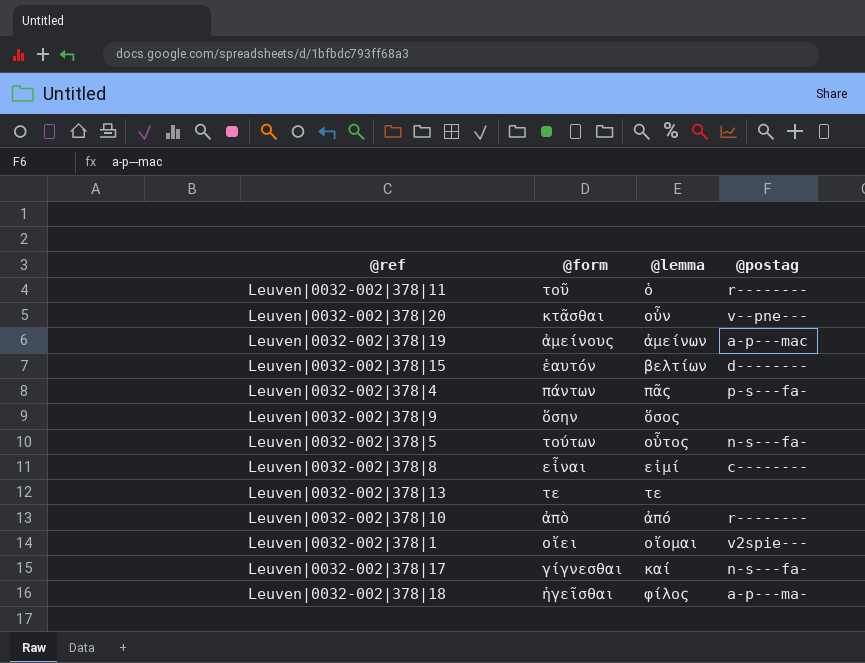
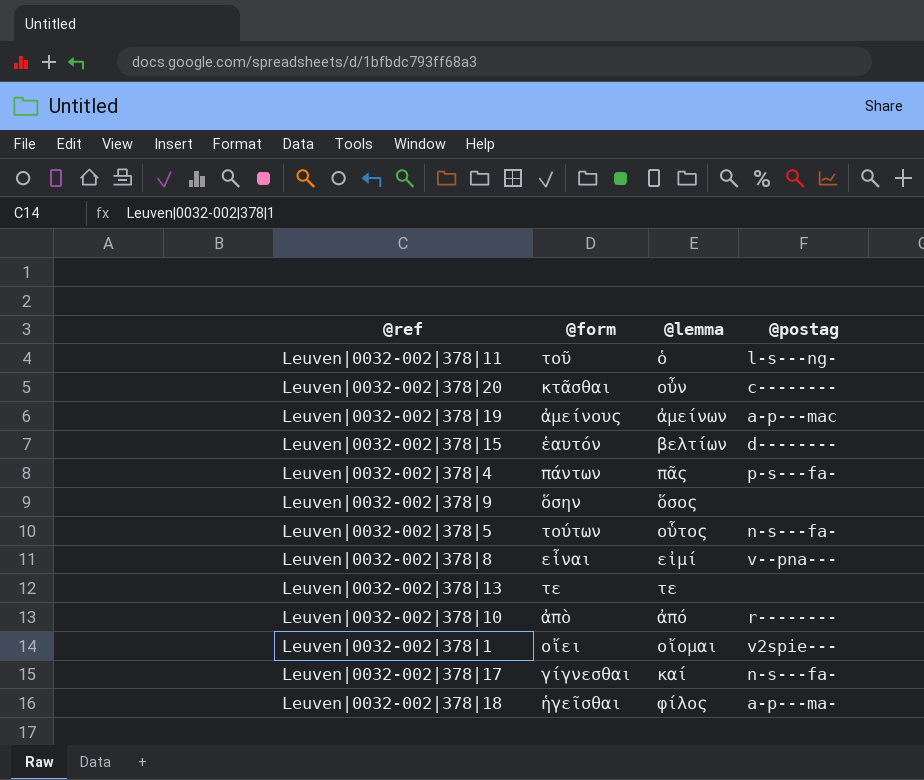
Leuven|0032-002|378|11 | @postag: r-------- -> l-s---ng-
Leuven|0032-002|378|20 | @postag: v--pne--- -> c--------
Leuven|0032-002|378|8 | @postag: c-------- -> v--pna---

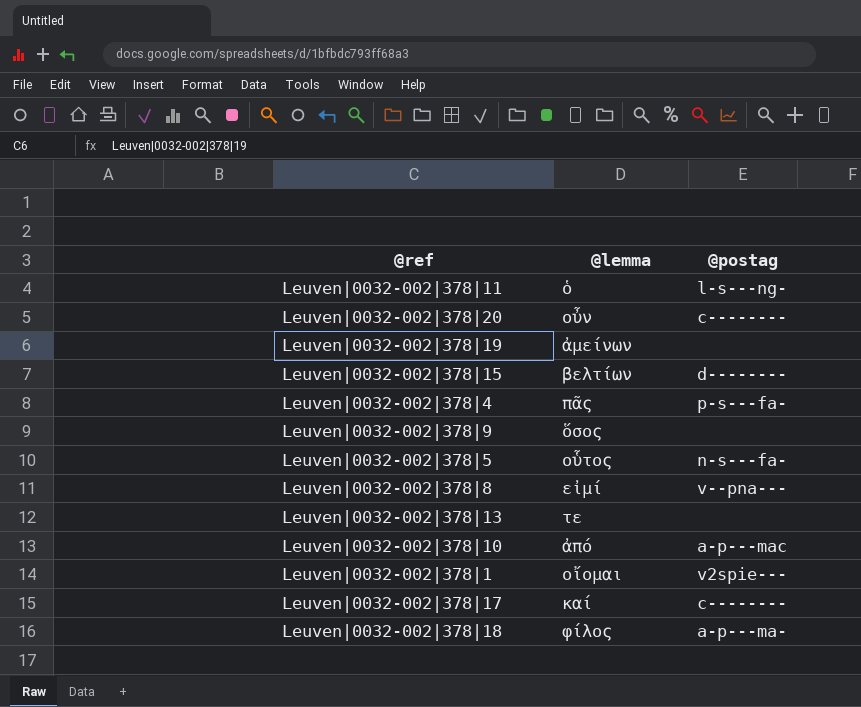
column @form | position: 2 -> none
Leuven|0032-002|378|19 | @postag: a-p---mac -> none
Leuven|0032-002|378|10 | @postag: r-------- -> a-p---mac
Leuven|0032-002|378|17 | @postag: n-s---fa- -> c--------

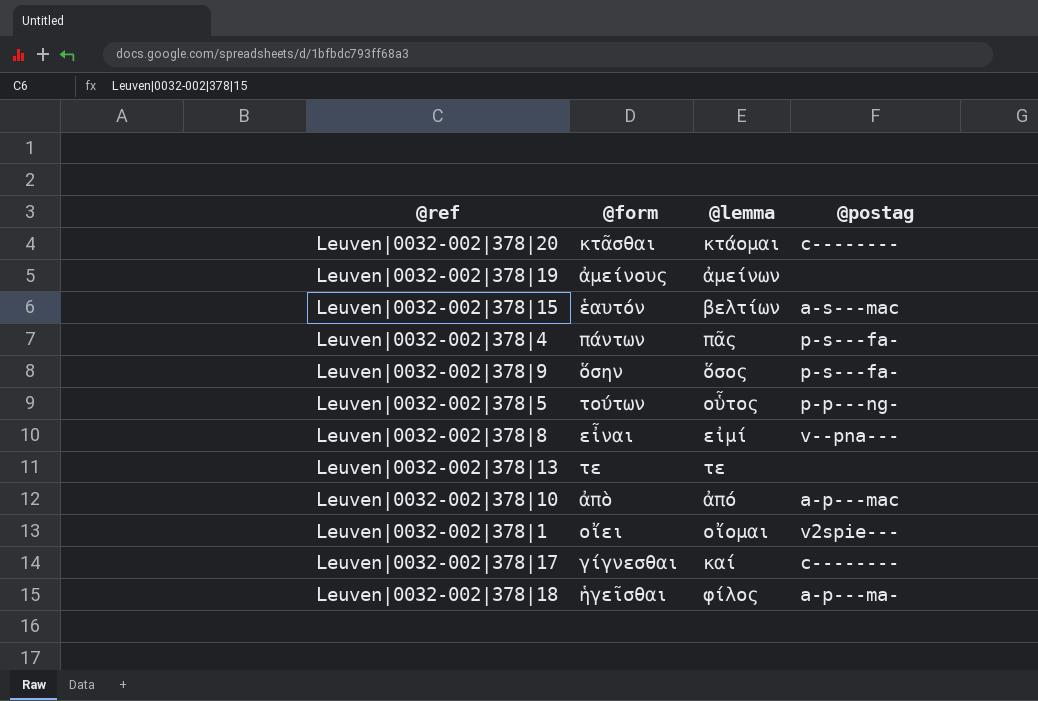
column @form | position: none -> 2
row Leuven|0032-002|378|11: ὁ | l-s---ng- -> none
Leuven|0032-002|378|20 | @lemma: οὖν -> κτάομαι
Leuven|0032-002|378|15 | @postag: d-------- -> a-s---mac
Leuven|0032-002|378|9 | @postag: none -> p-s---fa-
Leuven|0032-002|378|5 | @postag: n-s---fa- -> p-p---ng-

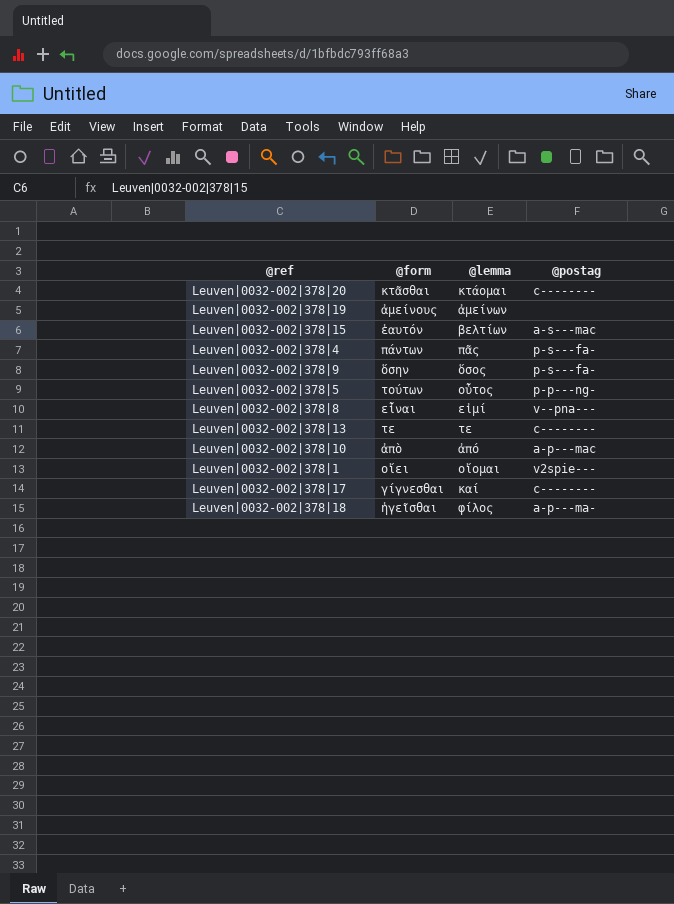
Leuven|0032-002|378|13 | @postag: none -> c--------

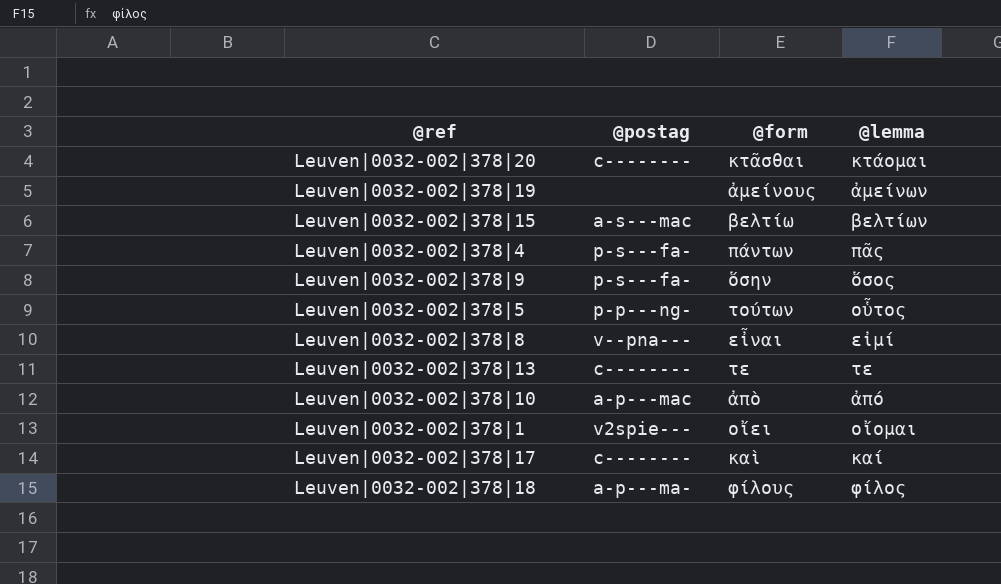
column @postag | position: 4 -> 2
Leuven|0032-002|378|15 | @form: ἑαυτόν -> βελτίω
Leuven|0032-002|378|17 | @form: γίγνεσθαι -> καὶ
Leuven|0032-002|378|18 | @form: ἡγεῖσθαι -> φίλους

